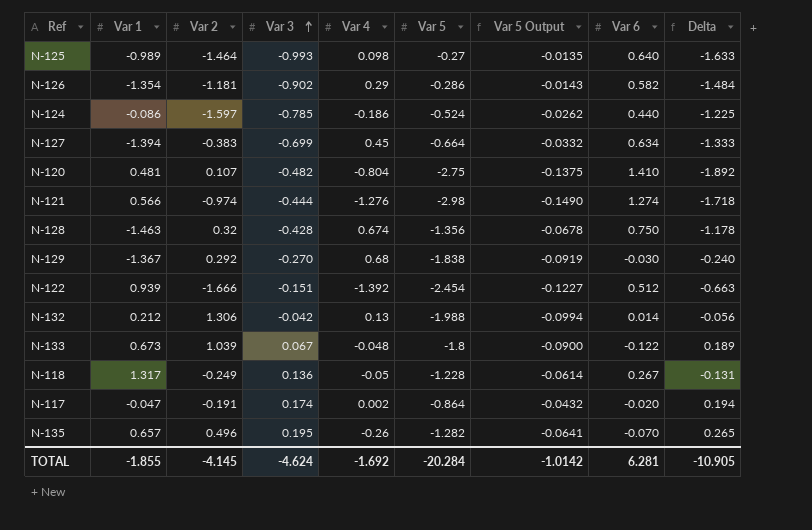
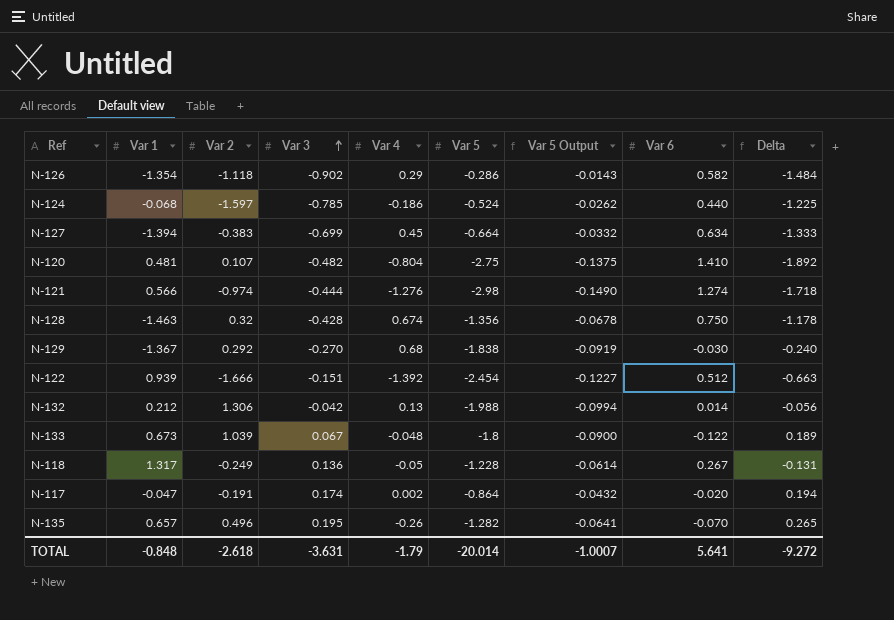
row N-125: -0.989 | -1.464 | -0.993 | 0.098 | -0.27 | -0.0135 | 0.640 | -1.633 -> none
N-126 | Var 2: -1.181 -> -1.118
N-124 | Var 1: -0.086 -> -0.068
TOTAL | Var 1: -1.855 -> -0.848
TOTAL | Var 2: -4.145 -> -2.618
TOTAL | Var 3: -4.624 -> -3.631
TOTAL | Var 4: -1.692 -> -1.79
TOTAL | Var 5: -20.284 -> -20.014
TOTAL | Var 5 Output: -1.0142 -> -1.0007
TOTAL | Var 6: 6.281 -> 5.641
TOTAL | Delta: -10.905 -> -9.272

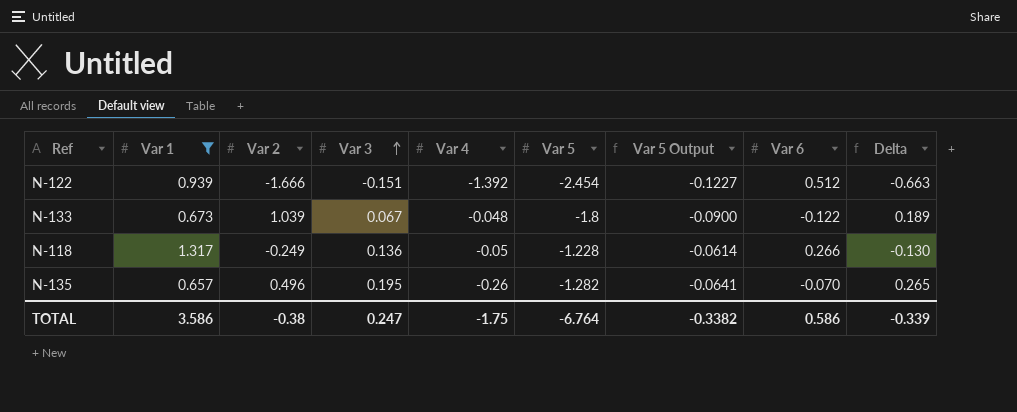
filter: none -> Var 1 >= 0.657
N-118 | Var 6: 0.267 -> 0.266
N-118 | Delta: -0.131 -> -0.130
TOTAL | Var 1: -0.848 -> 3.586
TOTAL | Var 2: -2.618 -> -0.38
TOTAL | Var 3: -3.631 -> 0.247
TOTAL | Var 4: -1.79 -> -1.75
TOTAL | Var 5: -20.014 -> -6.764
TOTAL | Var 5 Output: -1.0007 -> -0.3382
TOTAL | Var 6: 5.641 -> 0.586
TOTAL | Delta: -9.272 -> -0.339

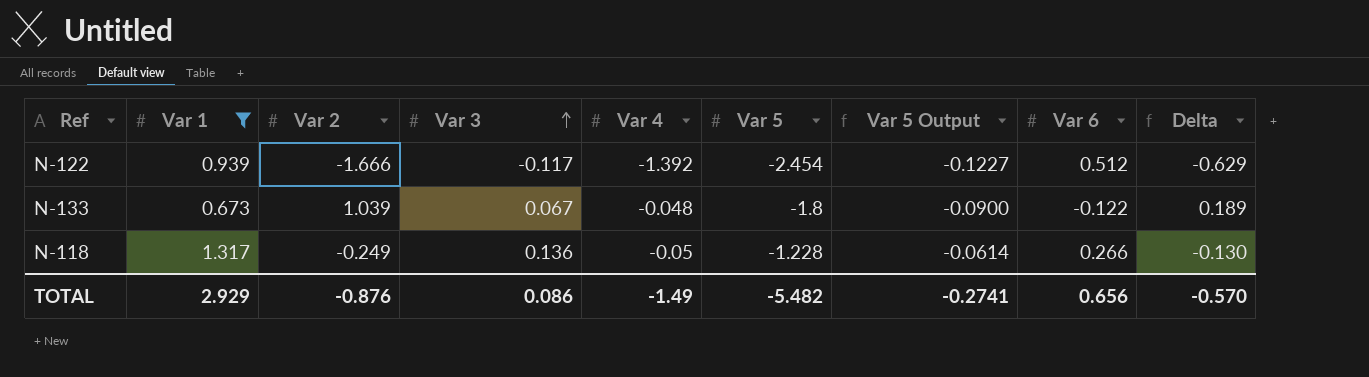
row N-135: 0.657 | 0.496 | 0.195 | -0.26 | -1.282 | -0.0641 | -0.070 | 0.265 -> none
N-122 | Var 3: -0.151 -> -0.117
N-122 | Delta: -0.663 -> -0.629
TOTAL | Var 1: 3.586 -> 2.929
TOTAL | Var 2: -0.38 -> -0.876
TOTAL | Var 3: 0.247 -> 0.086
TOTAL | Var 4: -1.75 -> -1.49
TOTAL | Var 5: -6.764 -> -5.482
TOTAL | Var 5 Output: -0.3382 -> -0.2741
TOTAL | Var 6: 0.586 -> 0.656
TOTAL | Delta: -0.339 -> -0.570

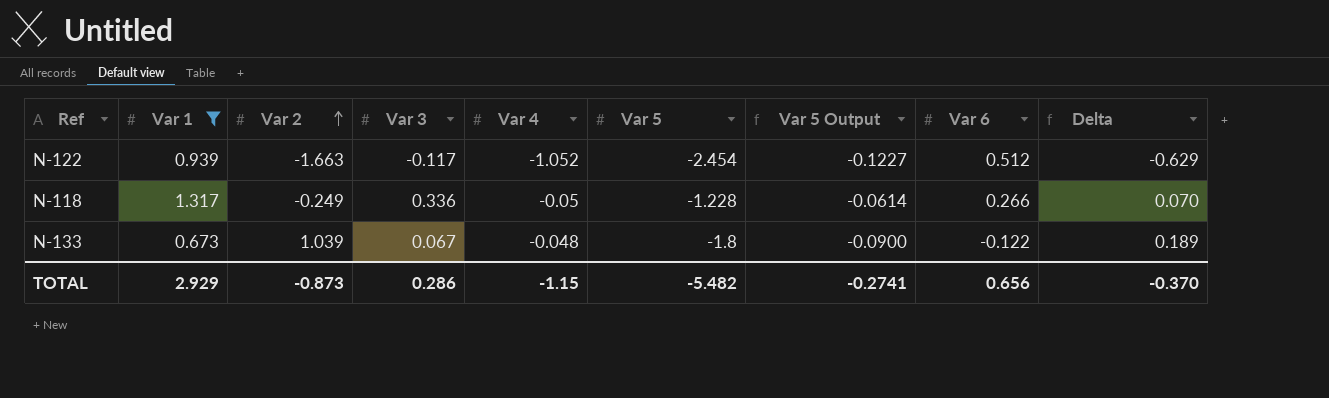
row order: Var 3 ascending -> Var 2 ascending
N-122 | Var 2: -1.666 -> -1.663
N-122 | Var 4: -1.392 -> -1.052
N-118 | Var 3: 0.136 -> 0.336
N-118 | Delta: -0.130 -> 0.070
TOTAL | Var 2: -0.876 -> -0.873
TOTAL | Var 3: 0.086 -> 0.286
TOTAL | Var 4: -1.49 -> -1.15
TOTAL | Delta: -0.570 -> -0.370

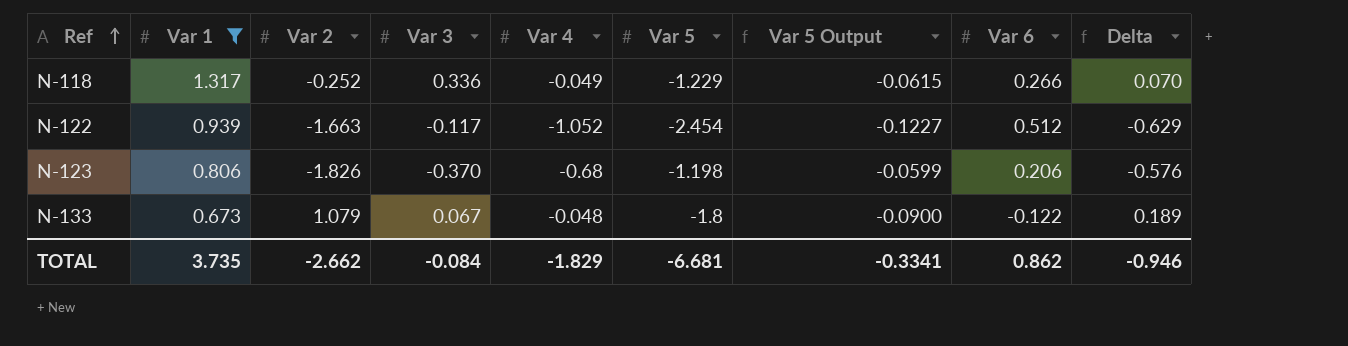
row order: Var 2 ascending -> Ref ascending
N-118 | Var 2: -0.249 -> -0.252
N-118 | Var 4: -0.05 -> -0.049
N-118 | Var 5: -1.228 -> -1.229
N-118 | Var 5 Output: -0.0614 -> -0.0615
row N-123: none -> 0.806 | -1.826 | -0.370 | -0.68 | -1.198 | -0.0599 | 0.206 | -0.576
N-133 | Var 2: 1.039 -> 1.079
TOTAL | Var 1: 2.929 -> 3.735
TOTAL | Var 2: -0.873 -> -2.662
TOTAL | Var 3: 0.286 -> -0.084
TOTAL | Var 4: -1.15 -> -1.829
TOTAL | Var 5: -5.482 -> -6.681
TOTAL | Var 5 Output: -0.2741 -> -0.3341
TOTAL | Var 6: 0.656 -> 0.862
TOTAL | Delta: -0.370 -> -0.946

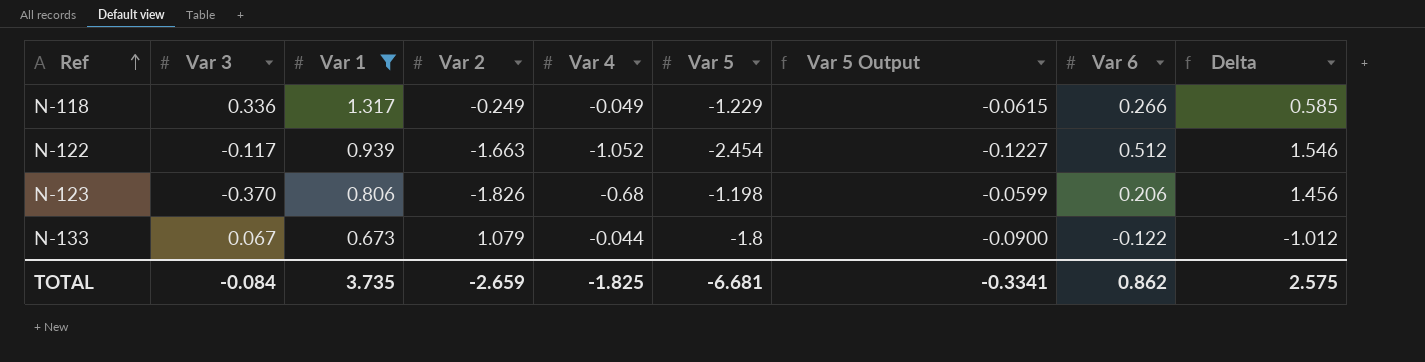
column Var 3 | position: 4 -> 2
column Delta | formula: [Var 3] - [Var 6] -> [Var 3] - [Var 2]
N-118 | Var 2: -0.252 -> -0.249
N-133 | Var 4: -0.048 -> -0.044
TOTAL | Var 2: -2.662 -> -2.659
TOTAL | Var 4: -1.829 -> -1.825
TOTAL | Delta: -0.946 -> 2.575

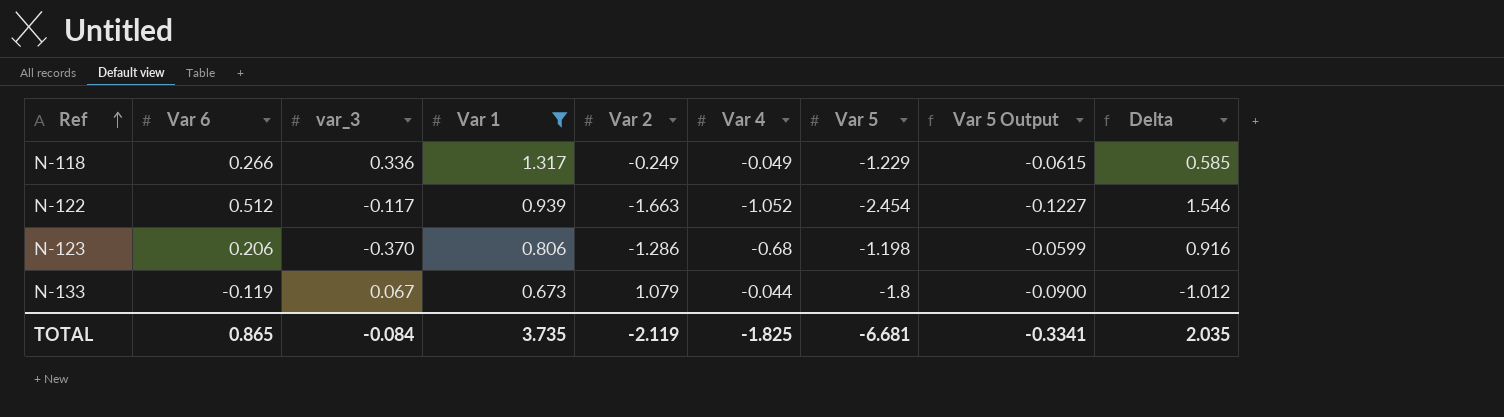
column Var 6 | position: 8 -> 2
column name: Var 3 -> var_3
N-123 | Var 2: -1.826 -> -1.286
N-123 | Delta: 1.456 -> 0.916
N-133 | Var 6: -0.122 -> -0.119
TOTAL | Var 6: 0.862 -> 0.865
TOTAL | Var 2: -2.659 -> -2.119
TOTAL | Delta: 2.575 -> 2.035

